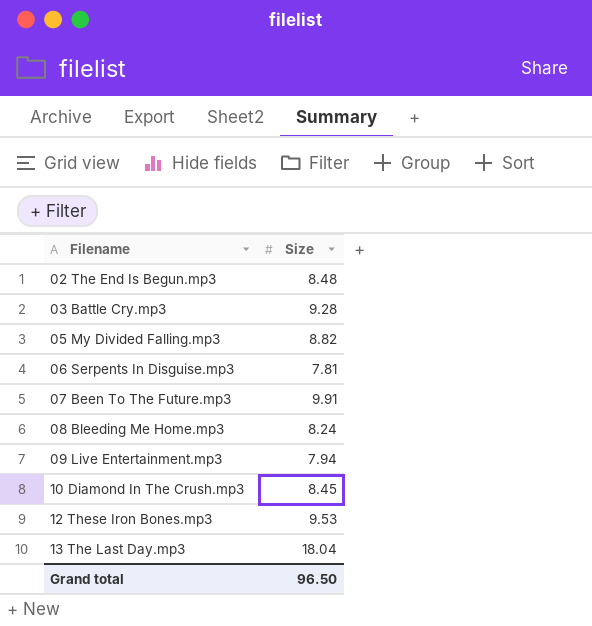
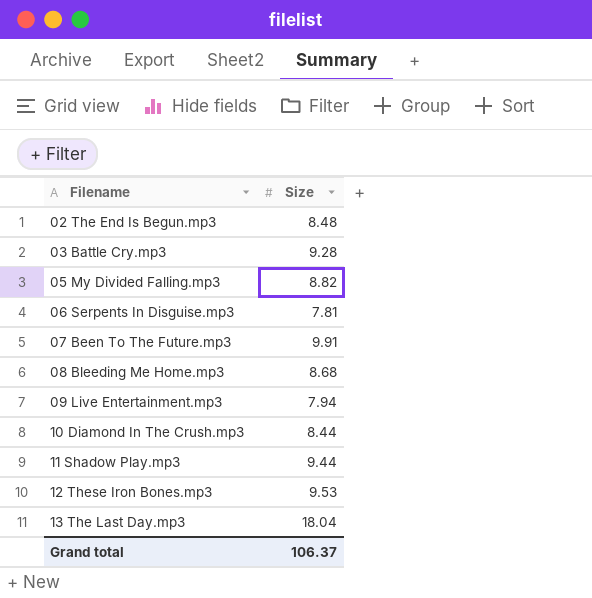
08 Bleeding Me Home.mp3 | Size: 8.24 -> 8.68
10 Diamond In The Crush.mp3 | Size: 8.45 -> 8.44
row 11 Shadow Play.mp3: none -> 9.44
Grand total | Size: 96.50 -> 106.37

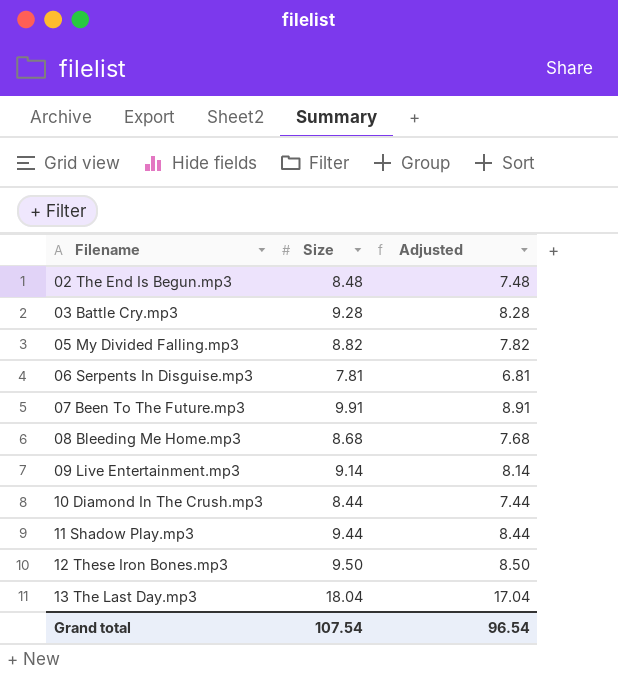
column Adjusted | formula: none -> [Size] - 1
09 Live Entertainment.mp3 | Size: 7.94 -> 9.14
12 These Iron Bones.mp3 | Size: 9.53 -> 9.50
Grand total | Size: 106.37 -> 107.54

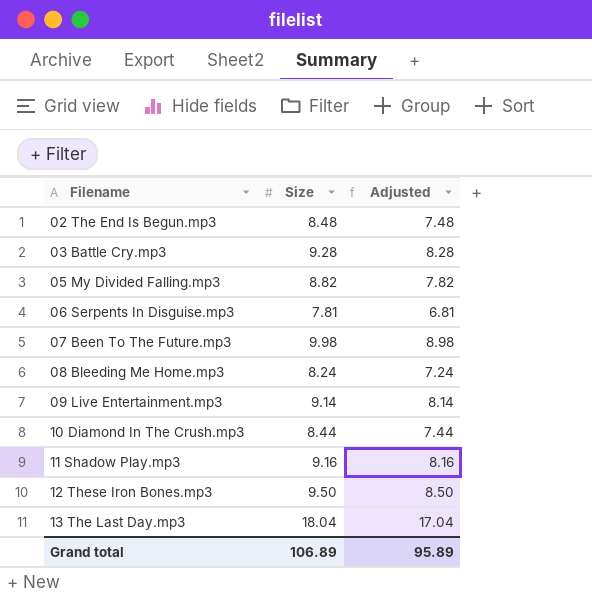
07 Been To The Future.mp3 | Size: 9.91 -> 9.98
07 Been To The Future.mp3 | Adjusted: 8.91 -> 8.98
08 Bleeding Me Home.mp3 | Size: 8.68 -> 8.24
08 Bleeding Me Home.mp3 | Adjusted: 7.68 -> 7.24
11 Shadow Play.mp3 | Size: 9.44 -> 9.16
11 Shadow Play.mp3 | Adjusted: 8.44 -> 8.16
Grand total | Size: 107.54 -> 106.89
Grand total | Adjusted: 96.54 -> 95.89

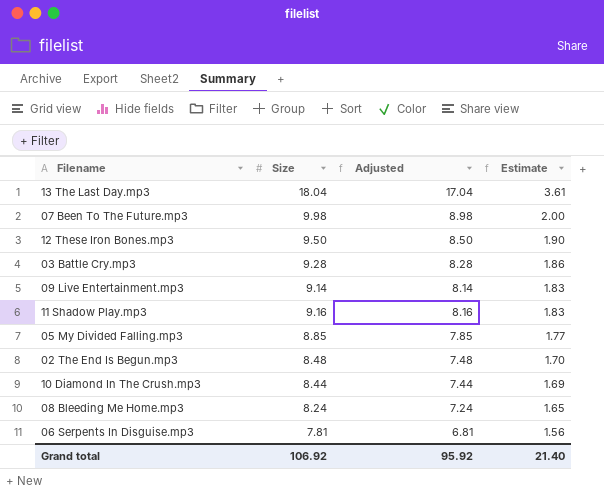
row order: Filename ascending -> Estimate descending
column Estimate | formula: none -> [Size] * 0.2
05 My Divided Falling.mp3 | Size: 8.82 -> 8.85
05 My Divided Falling.mp3 | Adjusted: 7.82 -> 7.85
Grand total | Size: 106.89 -> 106.92
Grand total | Adjusted: 95.89 -> 95.92

